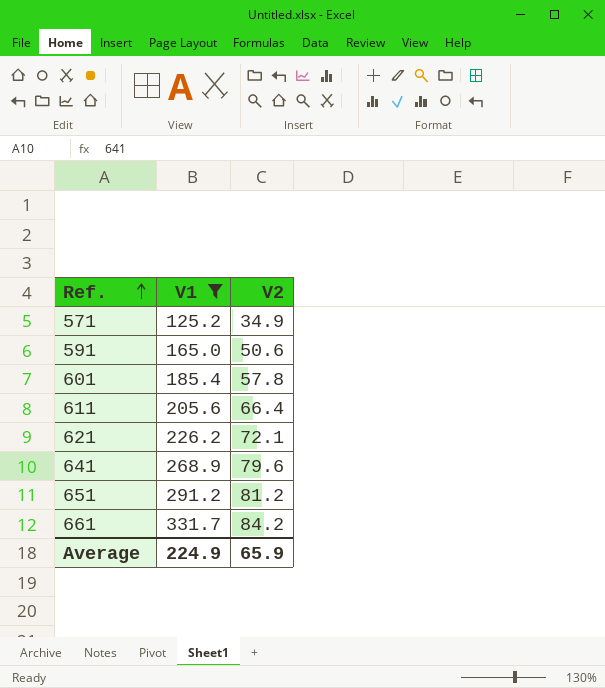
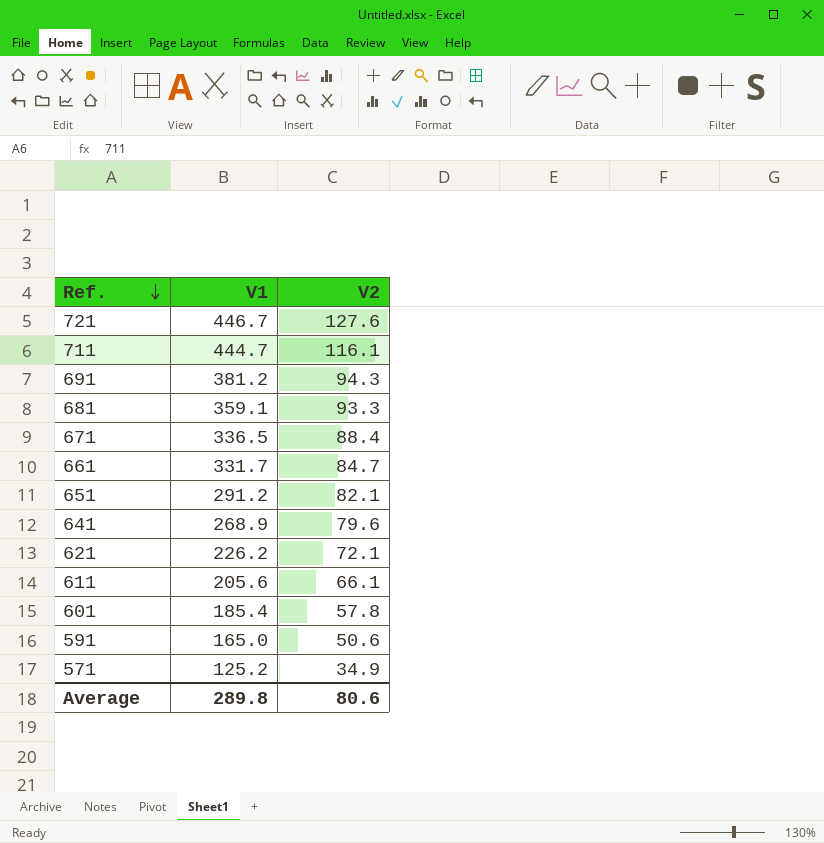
filter: V1 <= 331.7 -> none
row order: Ref. ascending -> Ref. descending
661 | V2: 84.2 -> 84.7
651 | V2: 81.2 -> 82.1
611 | V2: 66.4 -> 66.1
Average | V1: 224.9 -> 289.8
Average | V2: 65.9 -> 80.6

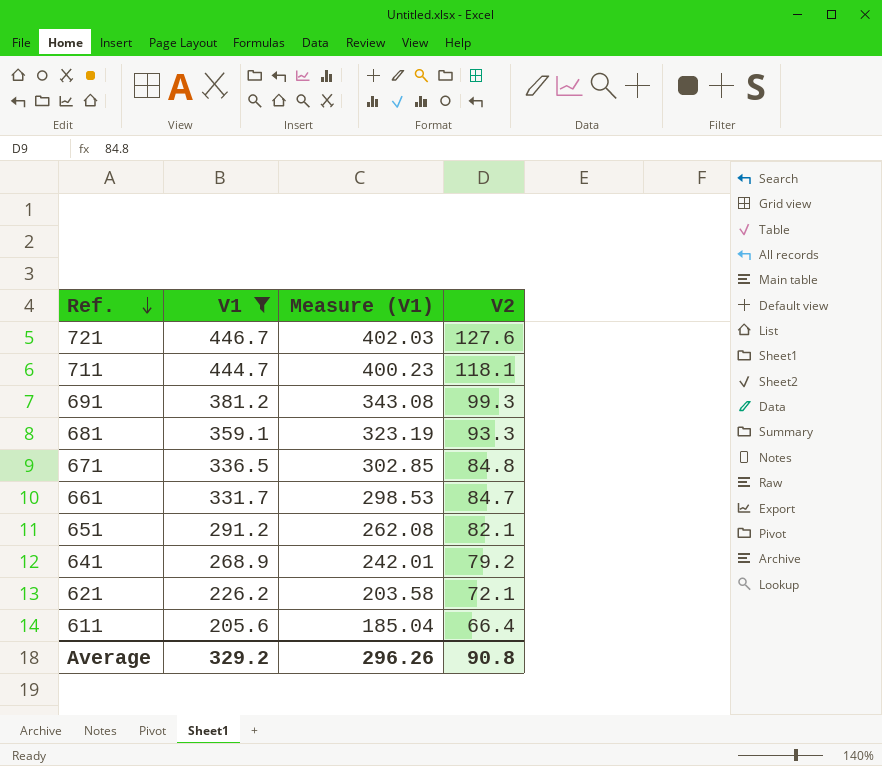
filter: none -> V1 >= 205.6
column Measure (V1) | formula: none -> [V1] * 0.9
711 | V2: 116.1 -> 118.1
691 | V2: 94.3 -> 99.3
671 | V2: 88.4 -> 84.8
641 | V2: 79.6 -> 79.2
611 | V2: 66.1 -> 66.4
Average | V1: 289.8 -> 329.2
Average | V2: 80.6 -> 90.8

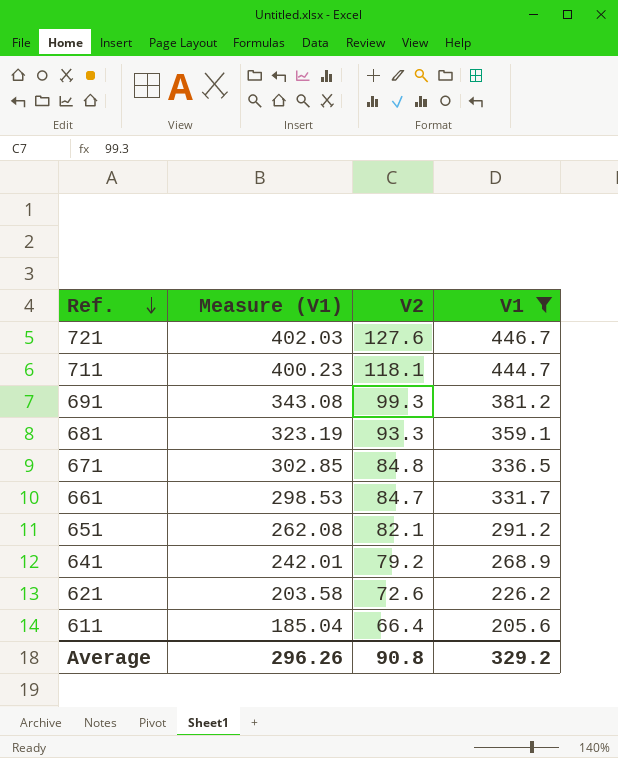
column V1 | position: 2 -> 4
621 | V2: 72.1 -> 72.6

